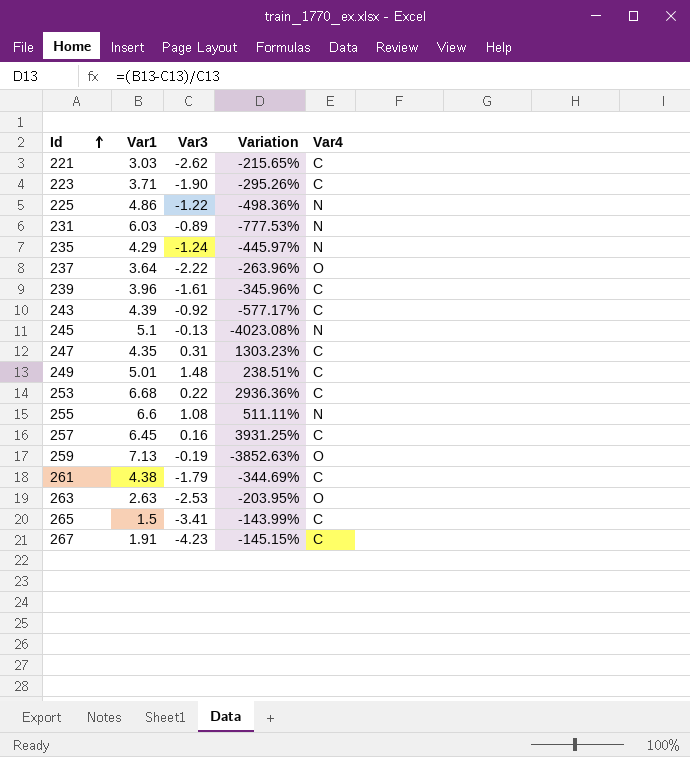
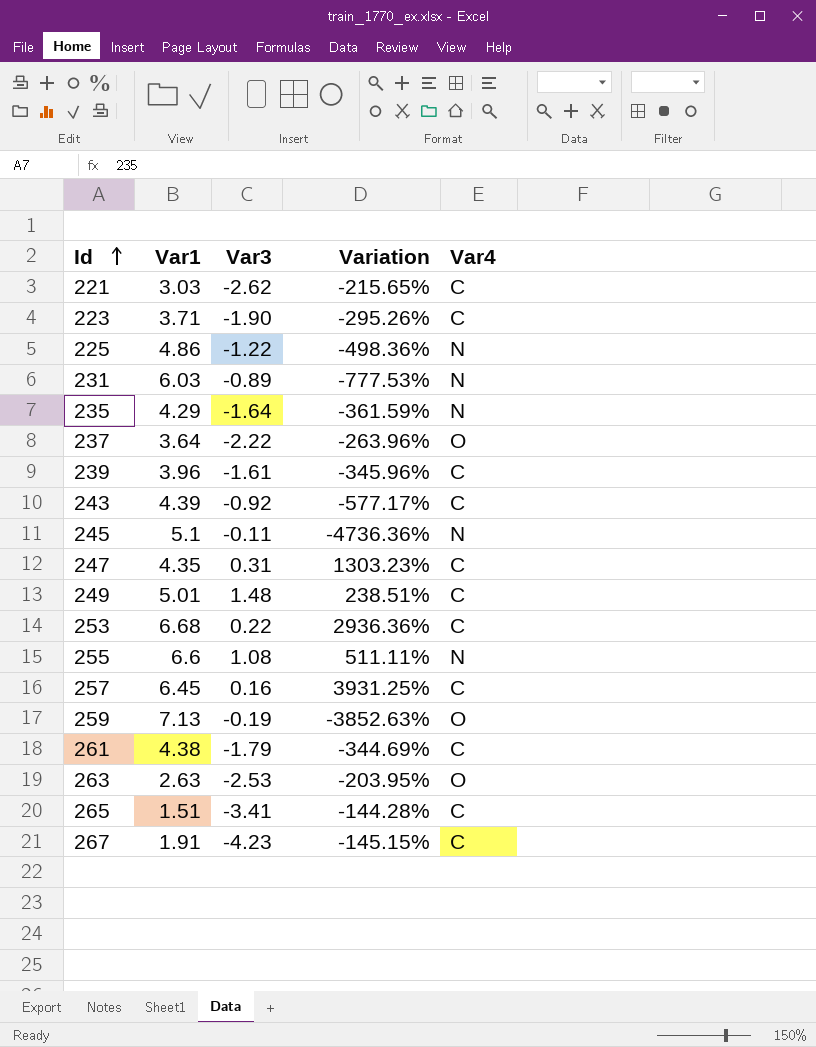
235 | Var3: -1.24 -> -1.64
235 | Variation: -445.97% -> -361.59%
245 | Var3: -0.13 -> -0.11
245 | Variation: -4023.08% -> -4736.36%
265 | Var1: 1.5 -> 1.51
265 | Variation: -143.99% -> -144.28%

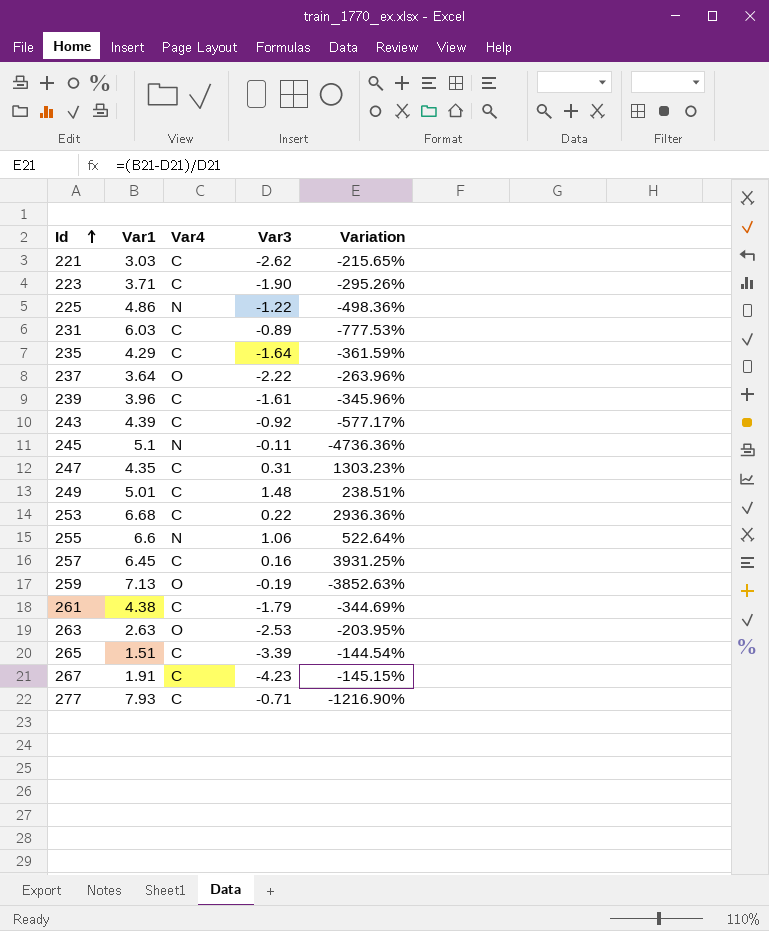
column Var4 | position: 5 -> 3
231 | Var4: N -> C
235 | Var4: N -> C
255 | Var3: 1.08 -> 1.06
255 | Variation: 511.11% -> 522.64%
265 | Var3: -3.41 -> -3.39
265 | Variation: -144.28% -> -144.54%
row 277: none -> 7.93 | C | -0.71 | -1216.90%

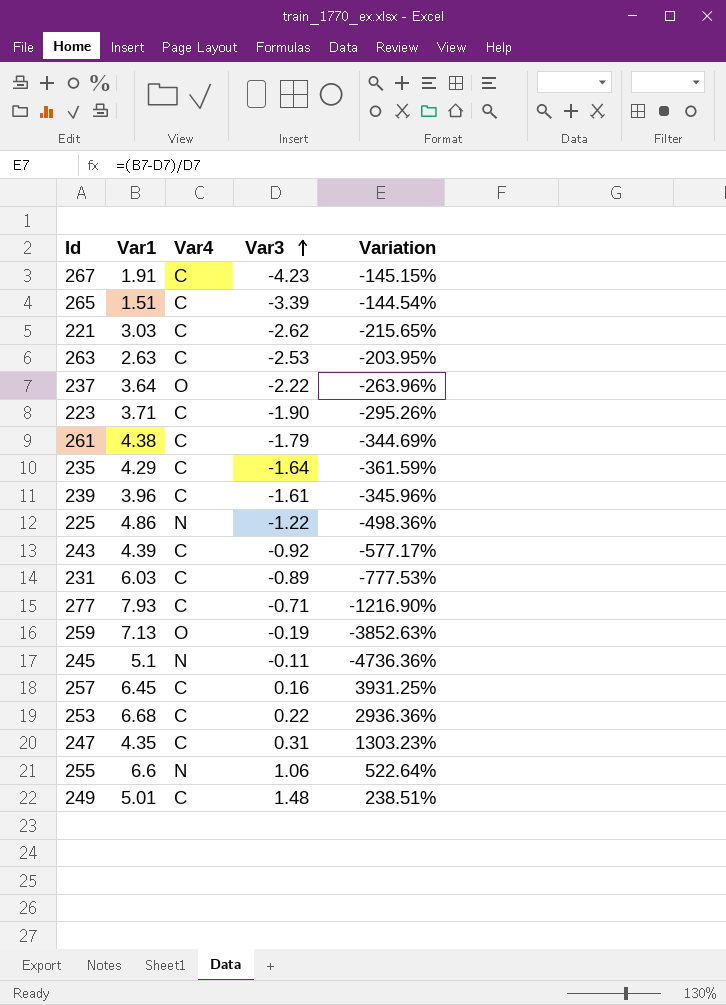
row order: Id ascending -> Var3 ascending
263 | Var4: O -> C

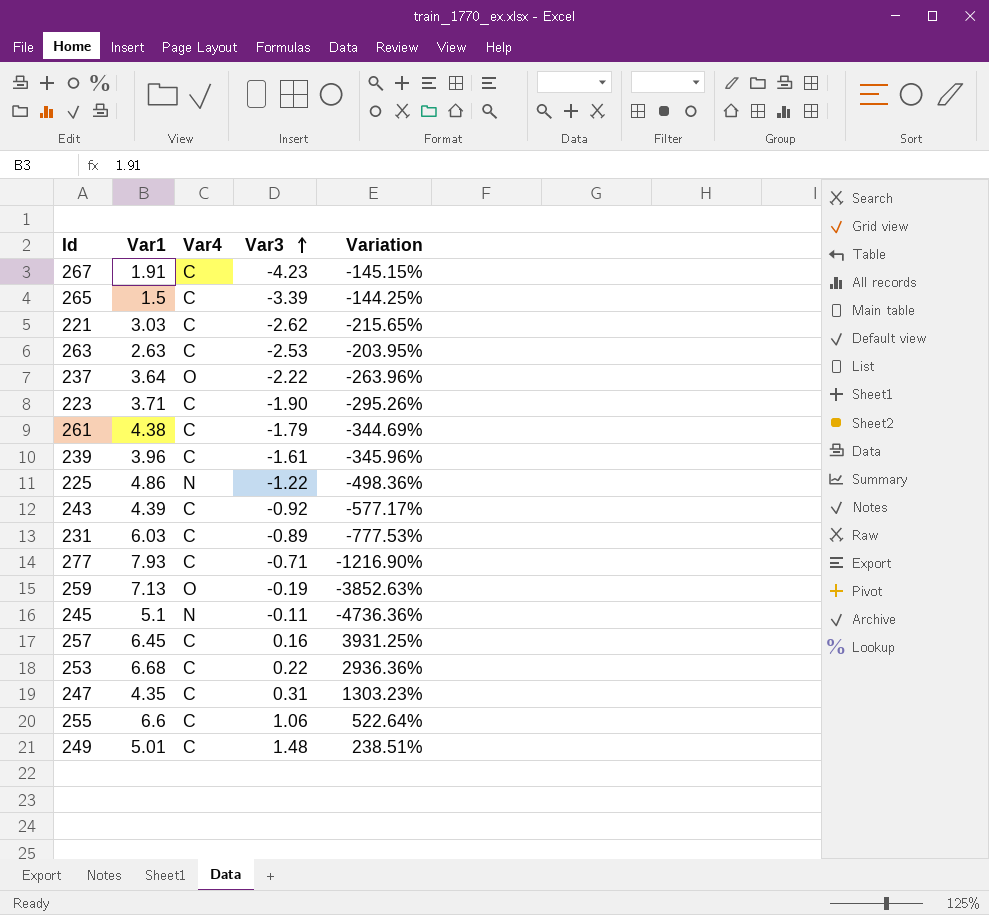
row 235: 4.29 | C | -1.64 | -361.59% -> none
265 | Var1: 1.51 -> 1.5
265 | Variation: -144.54% -> -144.25%
255 | Var4: N -> C

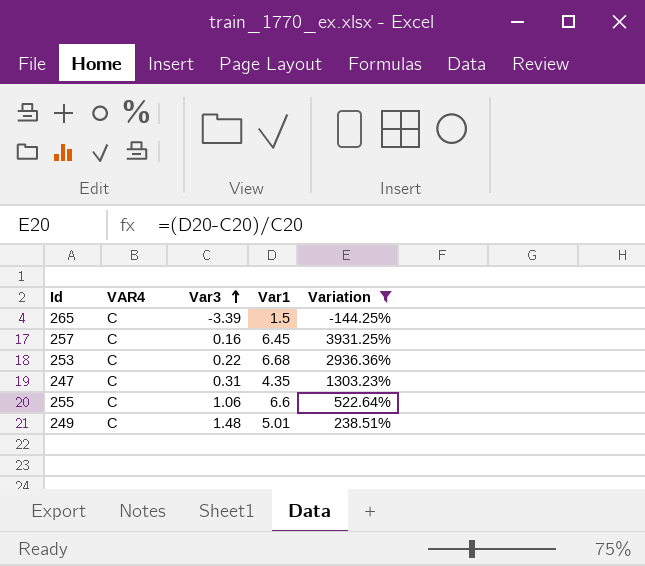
filter: none -> Variation >= -144.25%
column name: Var4 -> VAR4
column Var1 | position: 2 -> 4

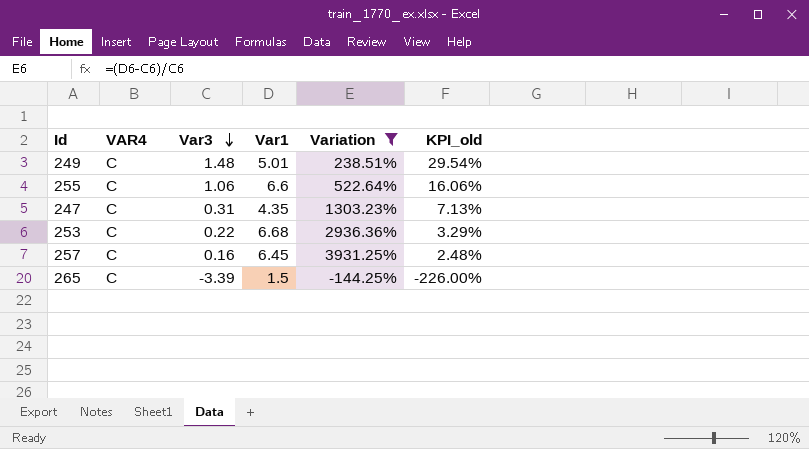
row order: Var3 ascending -> Var3 descending
column KPI_old | formula: none -> [Var3] / [Var1]

